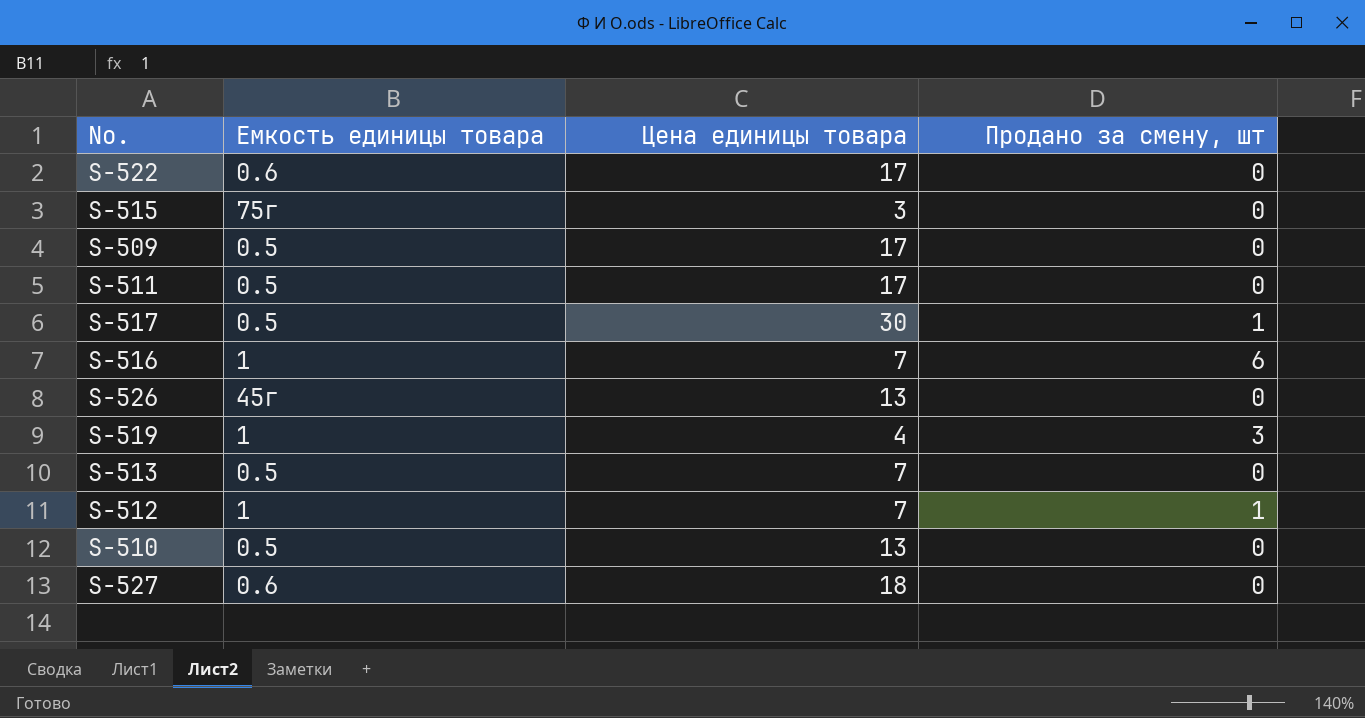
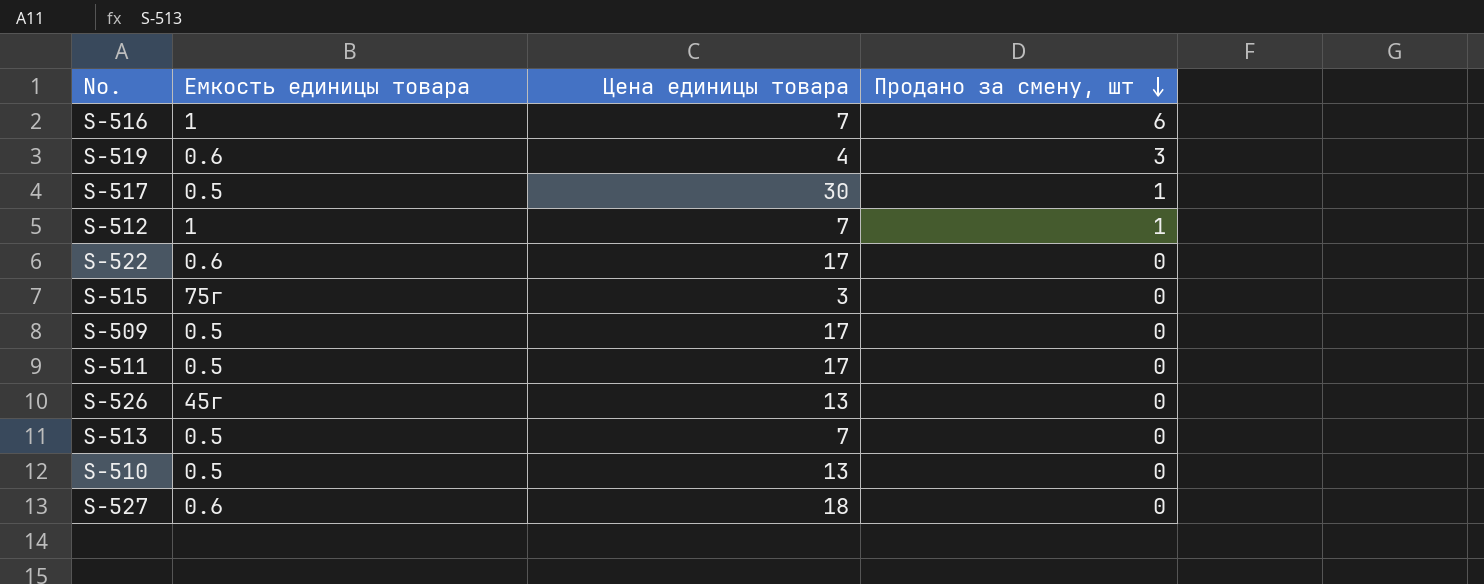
row order: none -> Продано за смену, шт descending
S-519 | Емкость единицы товара: 1 -> 0.6

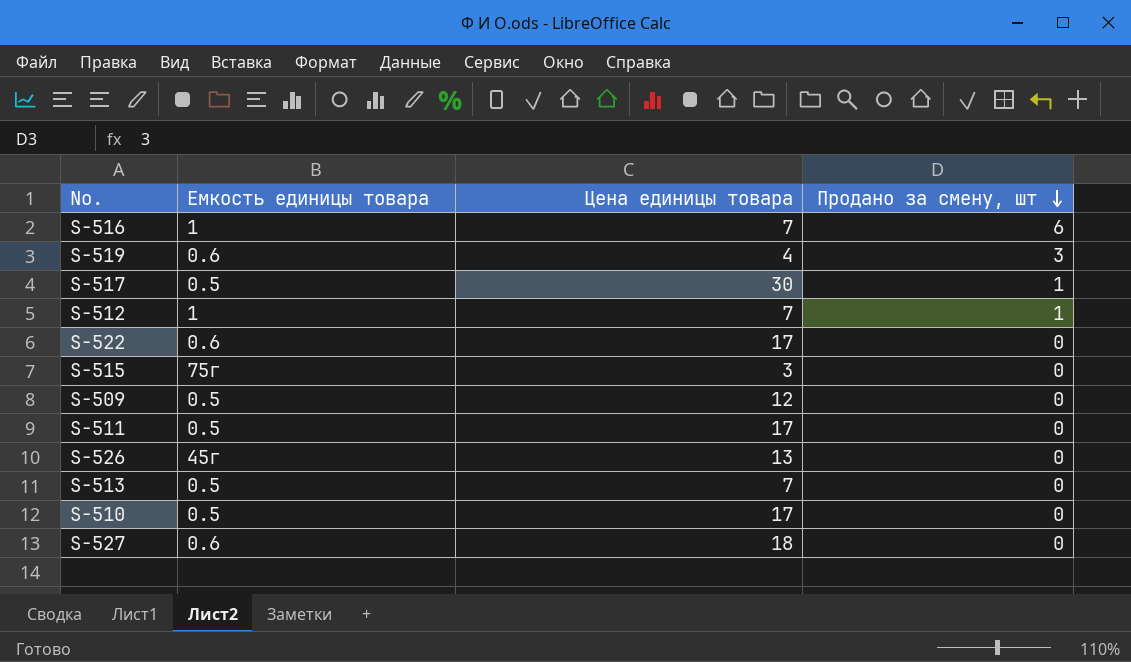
S-509 | Цена единицы товара: 17 -> 12
S-510 | Цена единицы товара: 13 -> 17

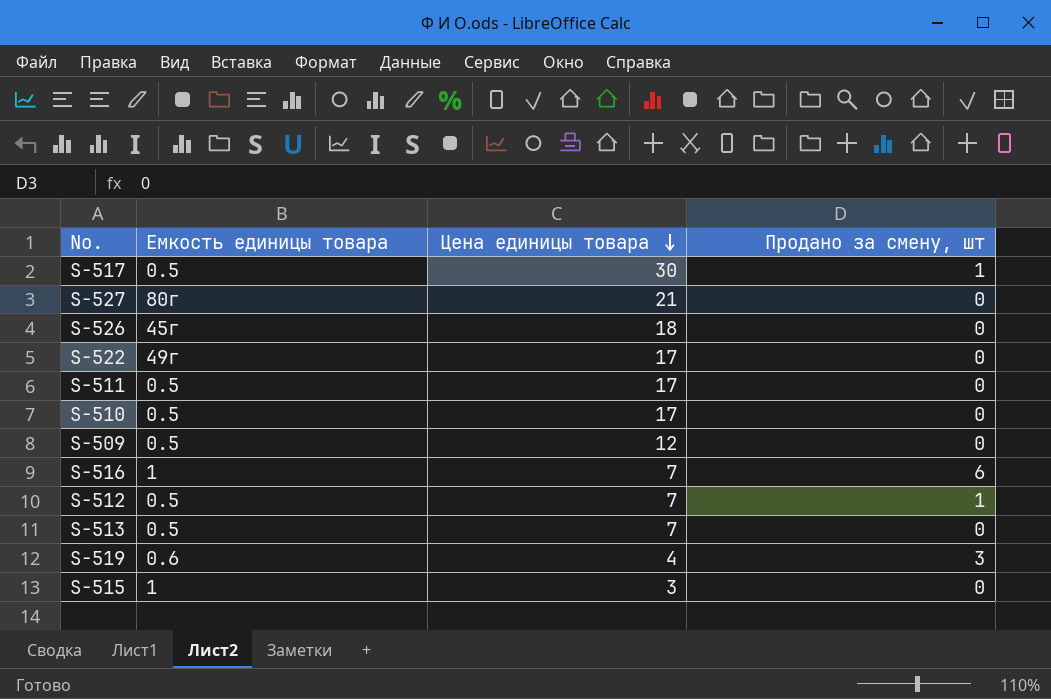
row order: Продано за смену, шт descending -> Цена единицы товара descending
S-527 | Емкость единицы товара: 0.6 -> 80г
S-527 | Цена единицы товара: 18 -> 21
S-526 | Цена единицы товара: 13 -> 18
S-522 | Емкость единицы товара: 0.6 -> 49г
S-512 | Емкость единицы товара: 1 -> 0.5
S-515 | Емкость единицы товара: 75г -> 1

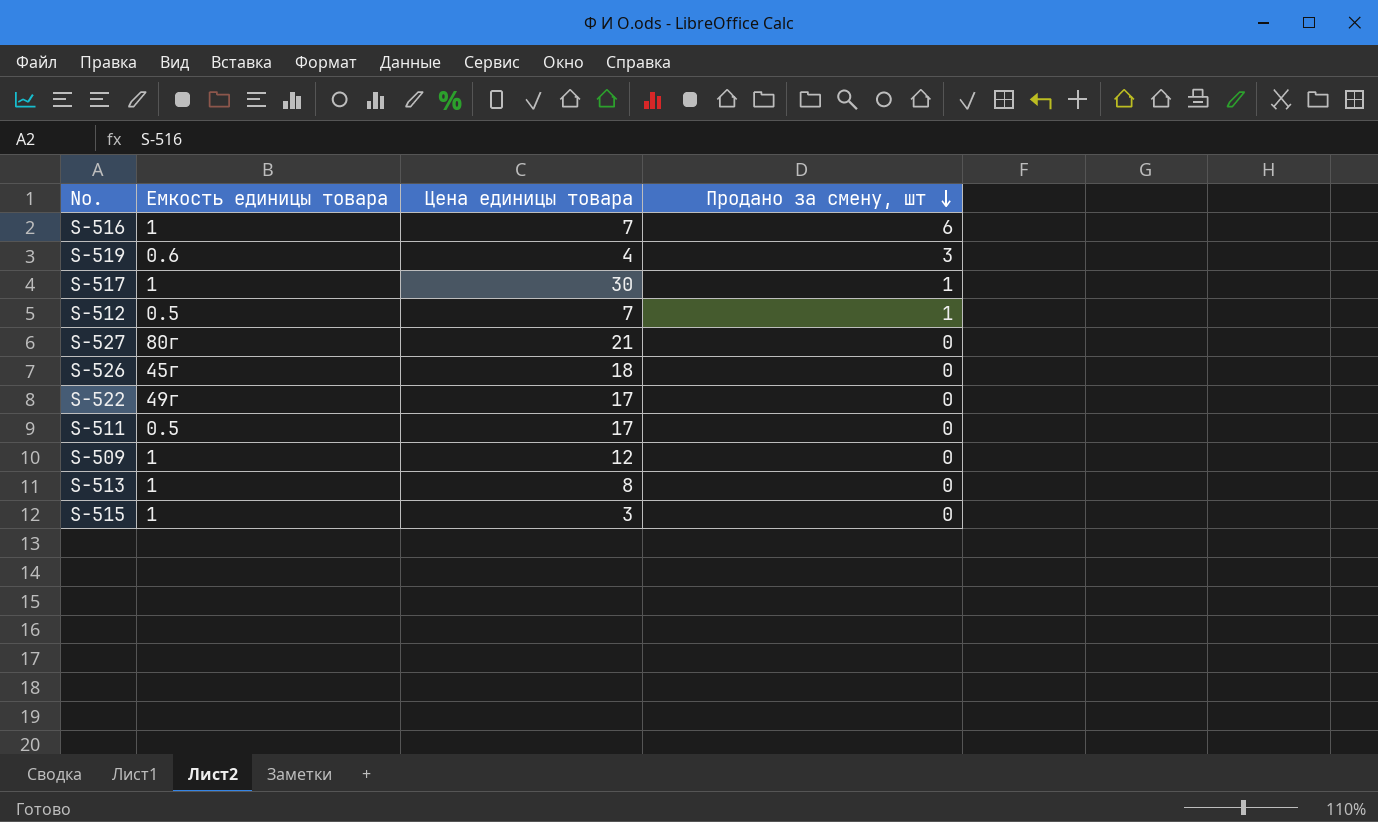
row order: Цена единицы товара descending -> Продано за смену, шт descending
row S-510: 0.5 | 17 | 0 -> none
S-517 | Емкость единицы товара: 0.5 -> 1
S-509 | Емкость единицы товара: 0.5 -> 1
S-513 | Емкость единицы товара: 0.5 -> 1
S-513 | Цена единицы товара: 7 -> 8

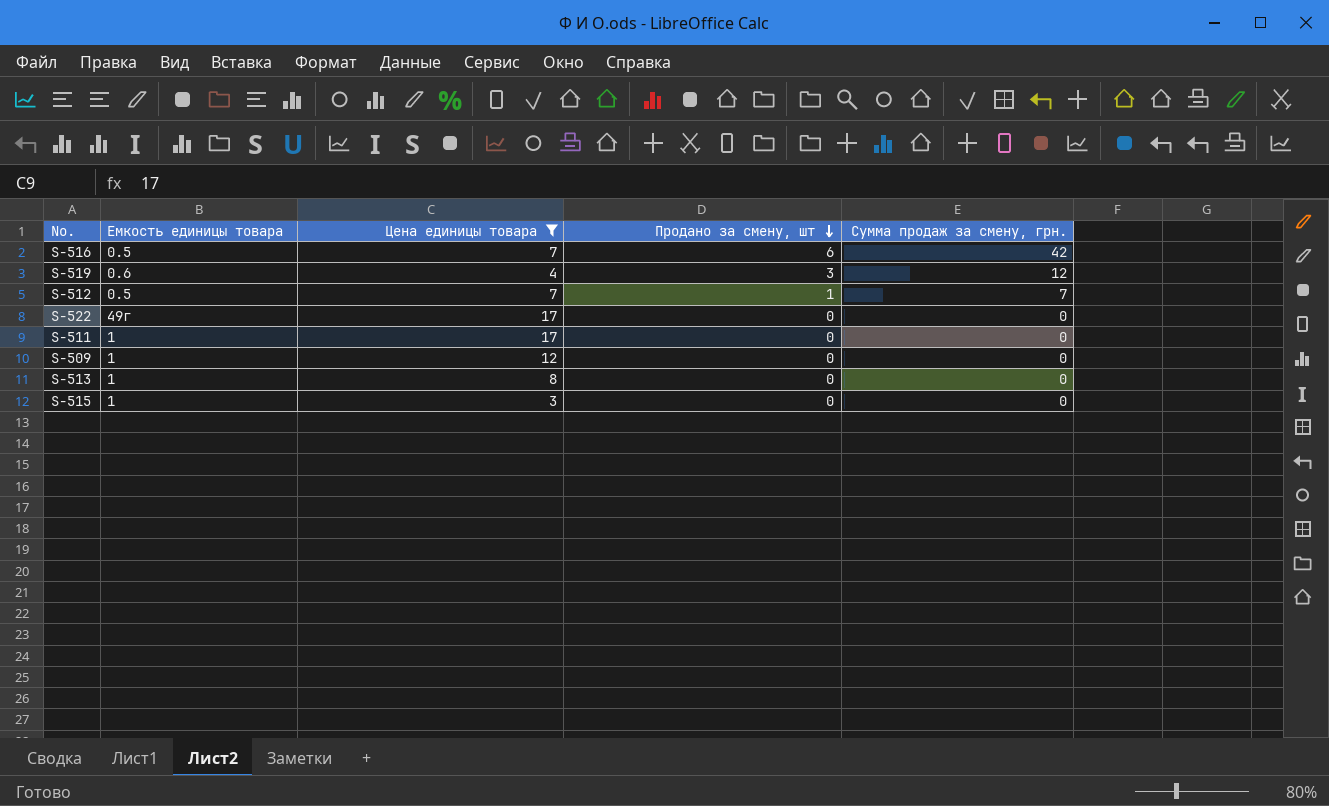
filter: none -> Цена единицы товара <= 17
column Сумма продаж за смену, грн. | position: none -> 5
S-516 | Емкость единицы товара: 1 -> 0.5
S-511 | Емкость единицы товара: 0.5 -> 1

